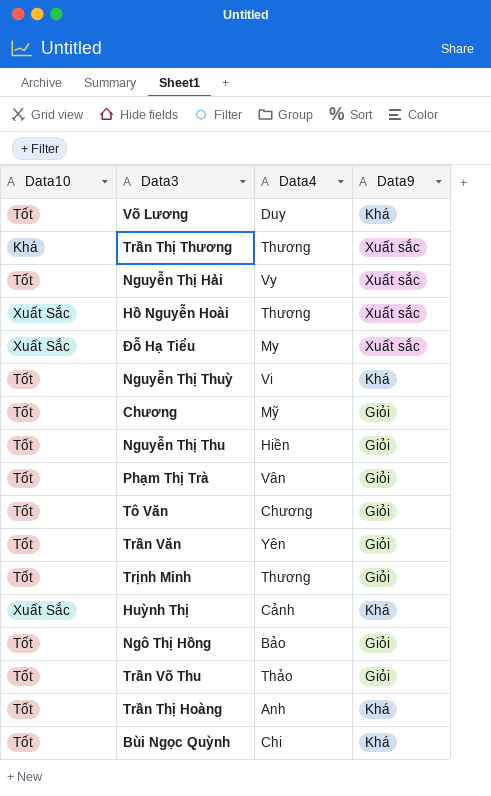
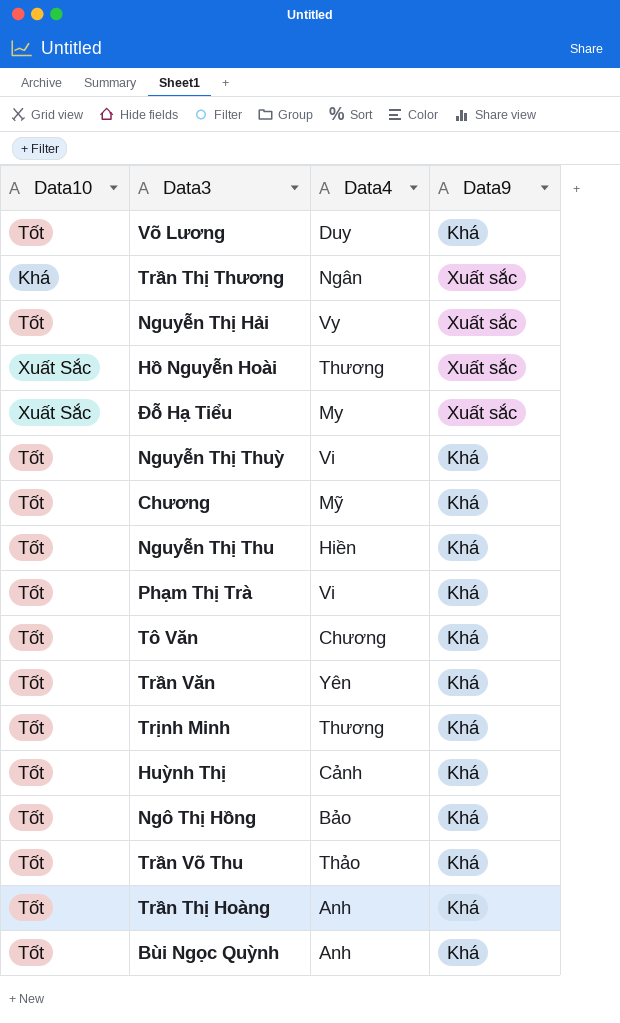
Trần Thị Thương | Data4: Thương -> Ngân
Chương | Data9: Giỏi -> Khá
Nguyễn Thị Thu | Data9: Giỏi -> Khá
Phạm Thị Trà | Data4: Vân -> Vi
Phạm Thị Trà | Data9: Giỏi -> Khá
Tô Văn | Data9: Giỏi -> Khá
Trần Văn | Data9: Giỏi -> Khá
Trịnh Minh | Data9: Giỏi -> Khá
Huỳnh Thị | Data10: Xuất Sắc -> Tốt
Ngô Thị Hồng | Data9: Giỏi -> Khá
Trần Võ Thu | Data9: Giỏi -> Khá
Bùi Ngọc Quỳnh | Data4: Chi -> Anh

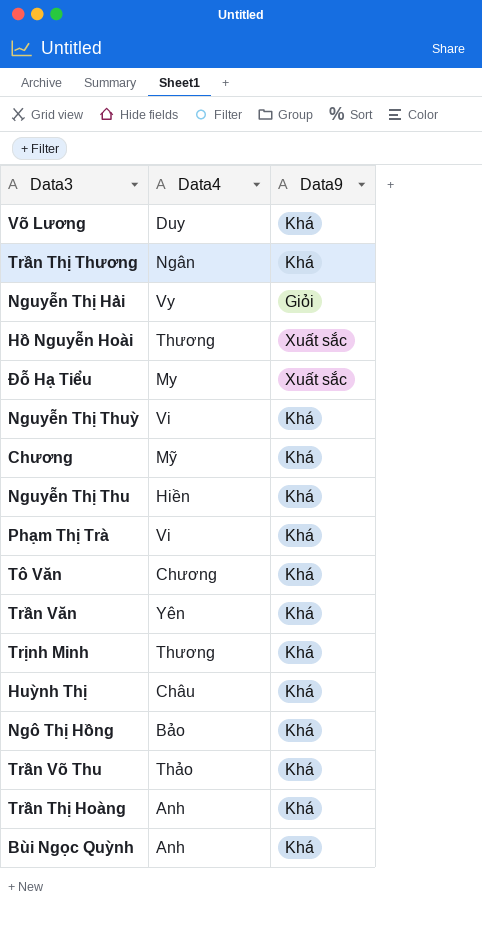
column Data10 | position: 1 -> none
Trần Thị Thương | Data9: Xuất sắc -> Khá
Nguyễn Thị Hải | Data9: Xuất sắc -> Giỏi
Huỳnh Thị | Data4: Cảnh -> Châu

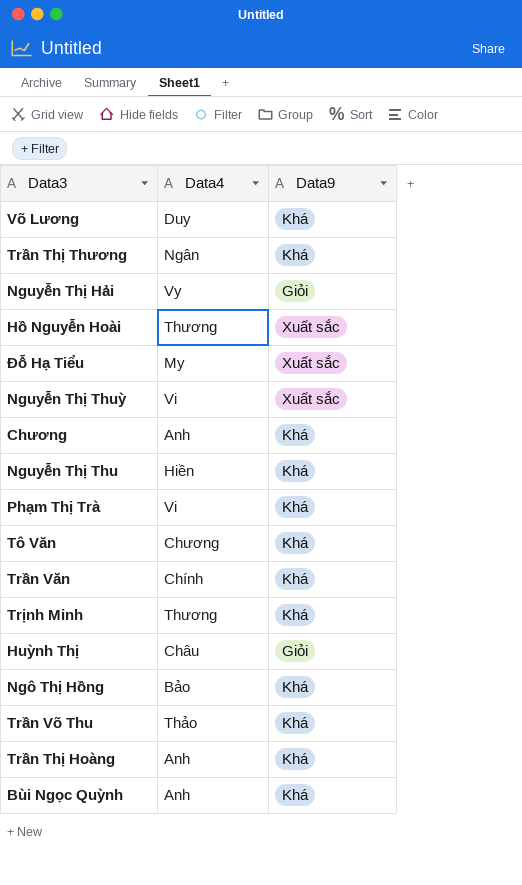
Nguyễn Thị Thuỳ | Data9: Khá -> Xuất sắc
Chương | Data4: Mỹ -> Anh
Trần Văn | Data4: Yên -> Chính
Huỳnh Thị | Data9: Khá -> Giỏi

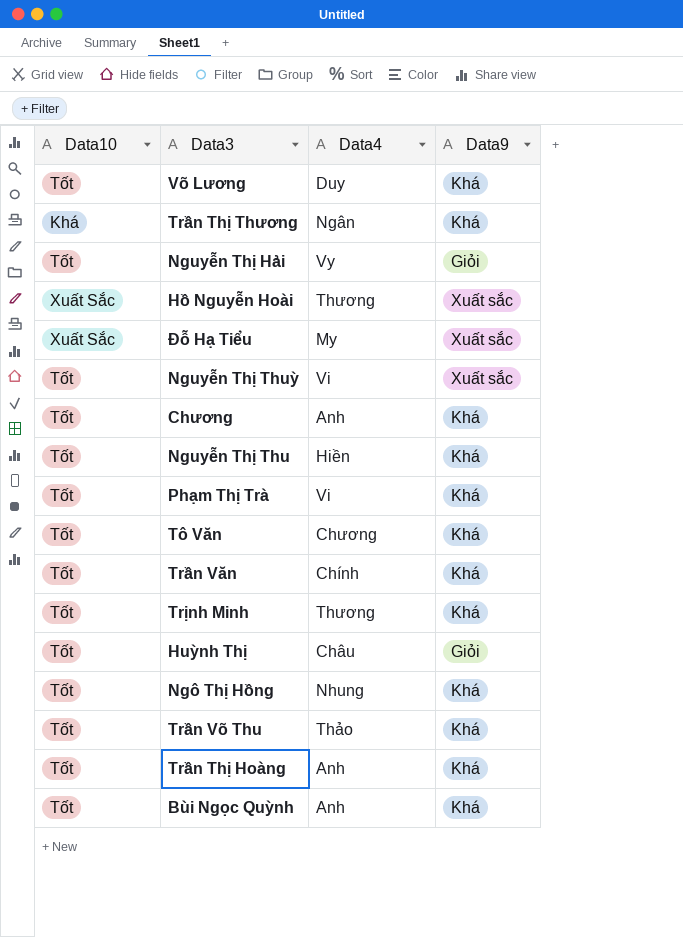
column Data10 | position: none -> 1
Ngô Thị Hồng | Data4: Bảo -> Nhung

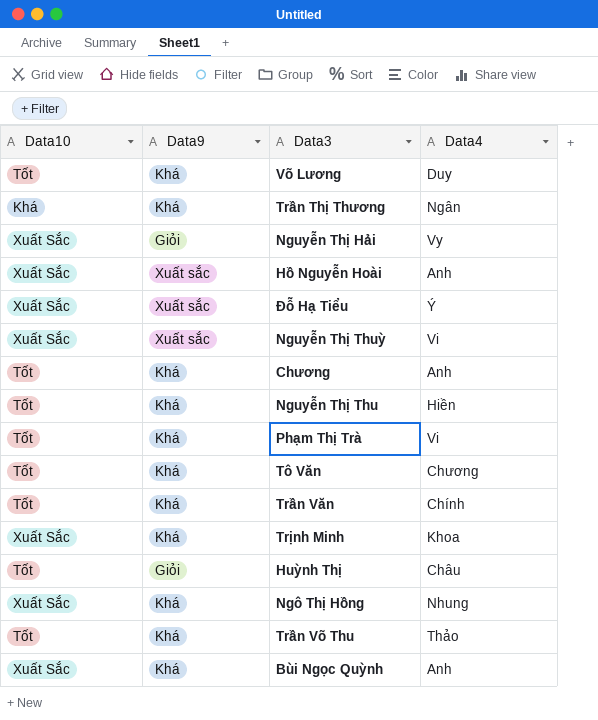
column Data9 | position: 4 -> 2
row Trần Thị Hoàng: Tốt | Anh | Khá -> none
Nguyễn Thị Hải | Data10: Tốt -> Xuất Sắc
Hồ Nguyễn Hoài | Data4: Thương -> Anh
Đỗ Hạ Tiểu | Data4: My -> Ý
Nguyễn Thị Thuỳ | Data10: Tốt -> Xuất Sắc
Trịnh Minh | Data10: Tốt -> Xuất Sắc
Trịnh Minh | Data4: Thương -> Khoa
Ngô Thị Hồng | Data10: Tốt -> Xuất Sắc
Bùi Ngọc Quỳnh | Data10: Tốt -> Xuất Sắc

